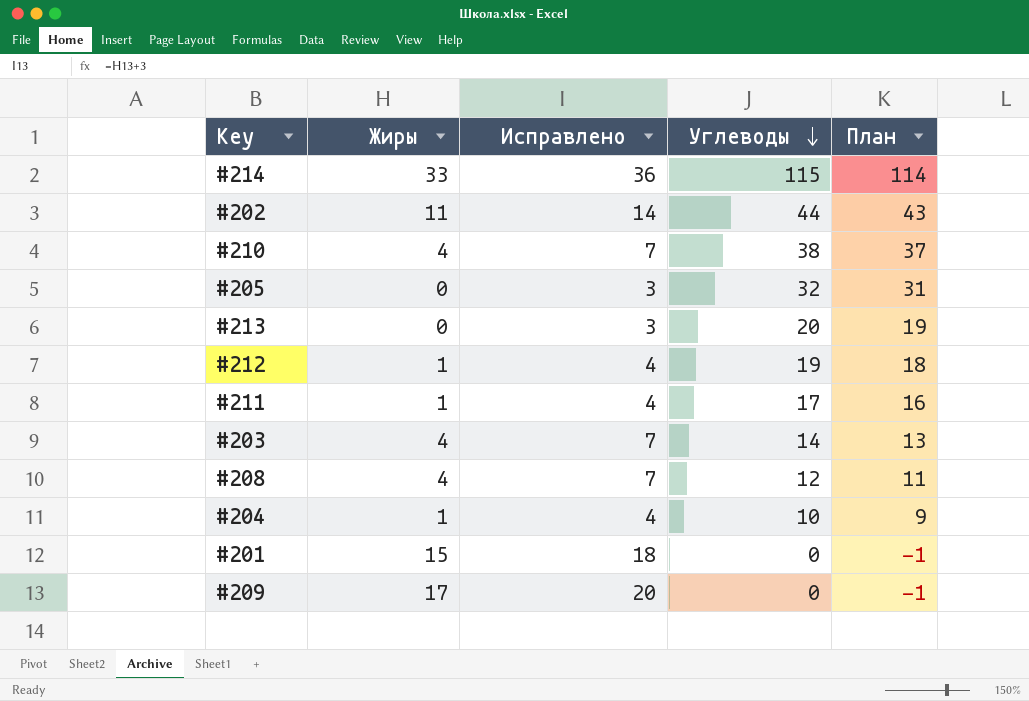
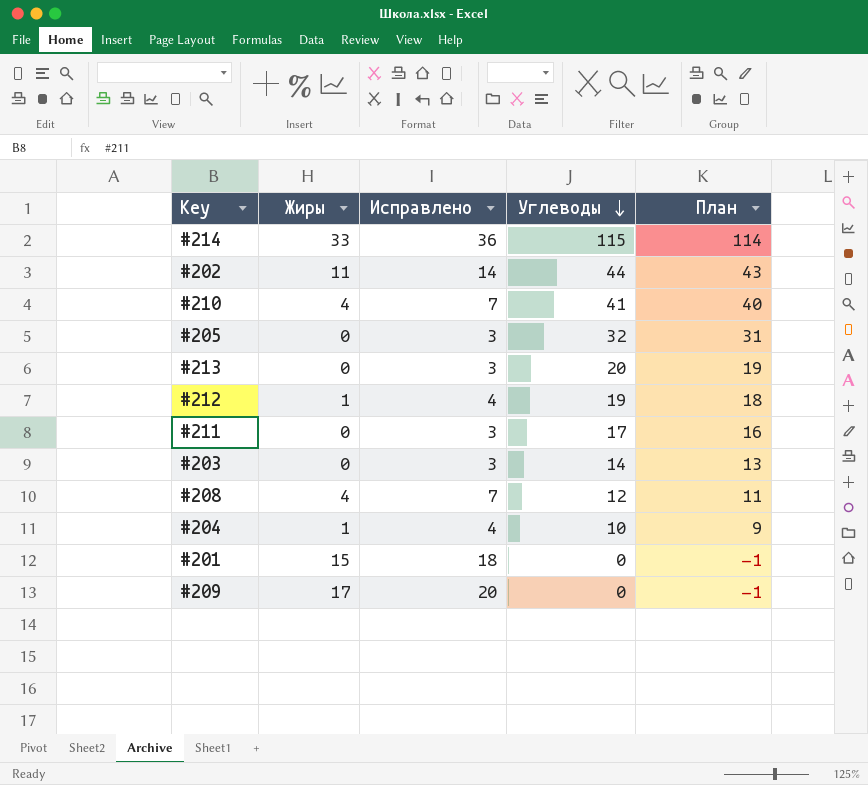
#210 | Углеводы: 38 -> 41
#210 | План: 37 -> 40
#211 | Жиры: 1 -> 0
#211 | Исправлено: 4 -> 3
#203 | Жиры: 4 -> 0
#203 | Исправлено: 7 -> 3

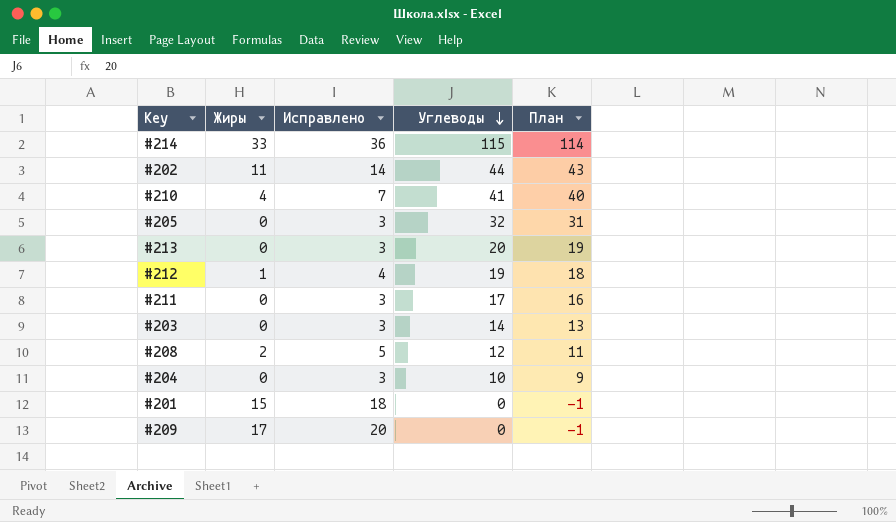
#208 | Жиры: 4 -> 2
#208 | Исправлено: 7 -> 5
#204 | Жиры: 1 -> 0
#204 | Исправлено: 4 -> 3

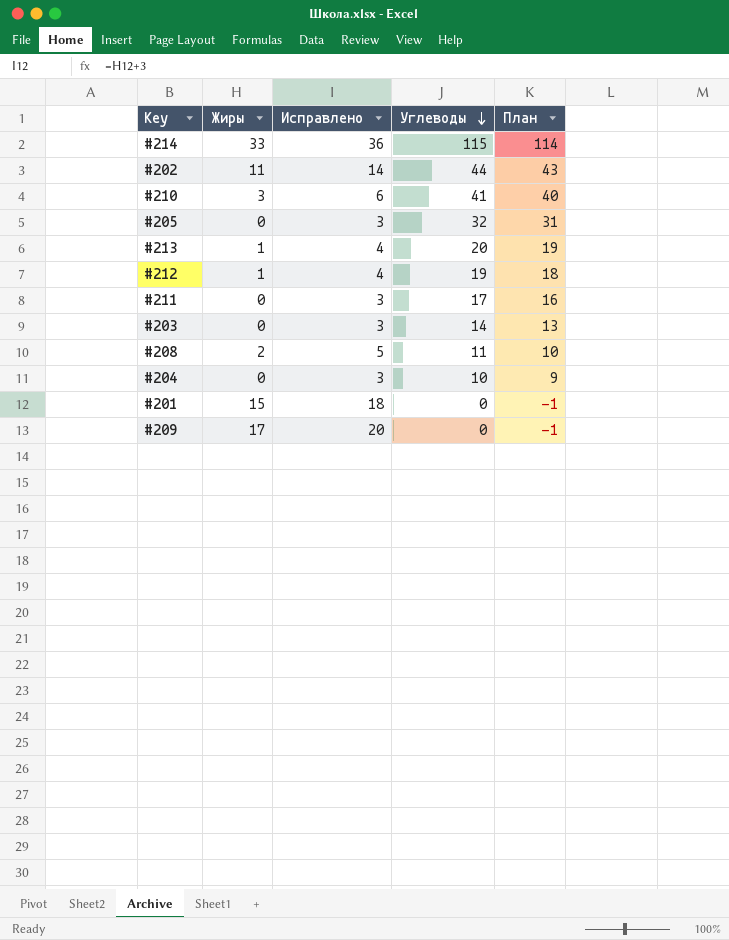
#210 | Жиры: 4 -> 3
#210 | Исправлено: 7 -> 6
#213 | Жиры: 0 -> 1
#213 | Исправлено: 3 -> 4
#208 | Углеводы: 12 -> 11
#208 | План: 11 -> 10

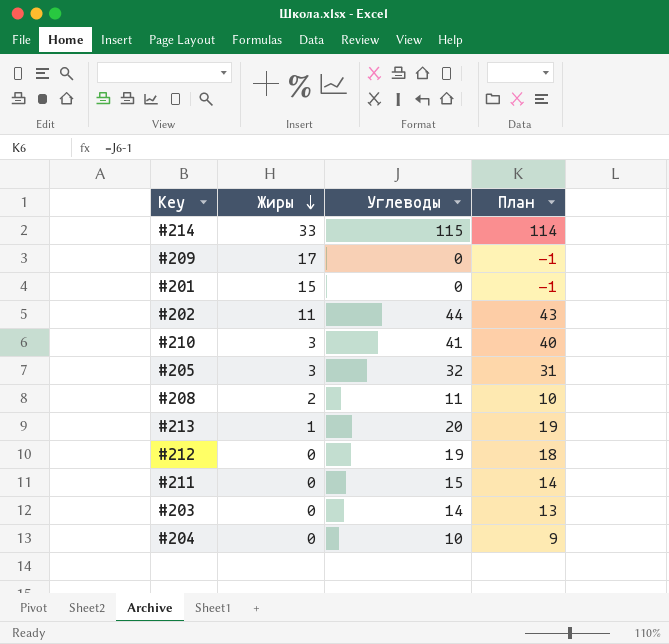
row order: Углеводы descending -> Жиры descending
column Исправлено | formula: [Жиры] + 3 -> none
#205 | Жиры: 0 -> 3
#212 | Жиры: 1 -> 0
#211 | Углеводы: 17 -> 15
#211 | План: 16 -> 14

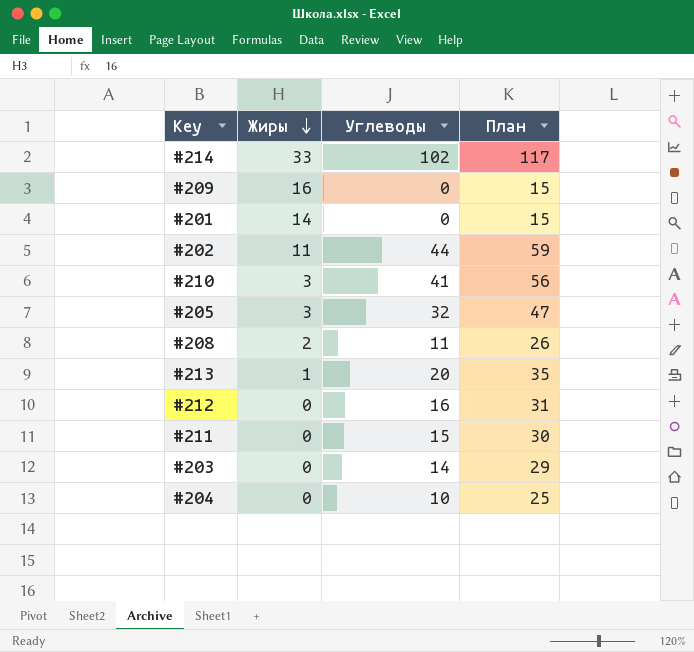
column План | formula: [Углеводы] - 1 -> [Углеводы] + 15
#214 | Углеводы: 115 -> 102
#209 | Жиры: 17 -> 16
#201 | Жиры: 15 -> 14
#212 | Углеводы: 19 -> 16

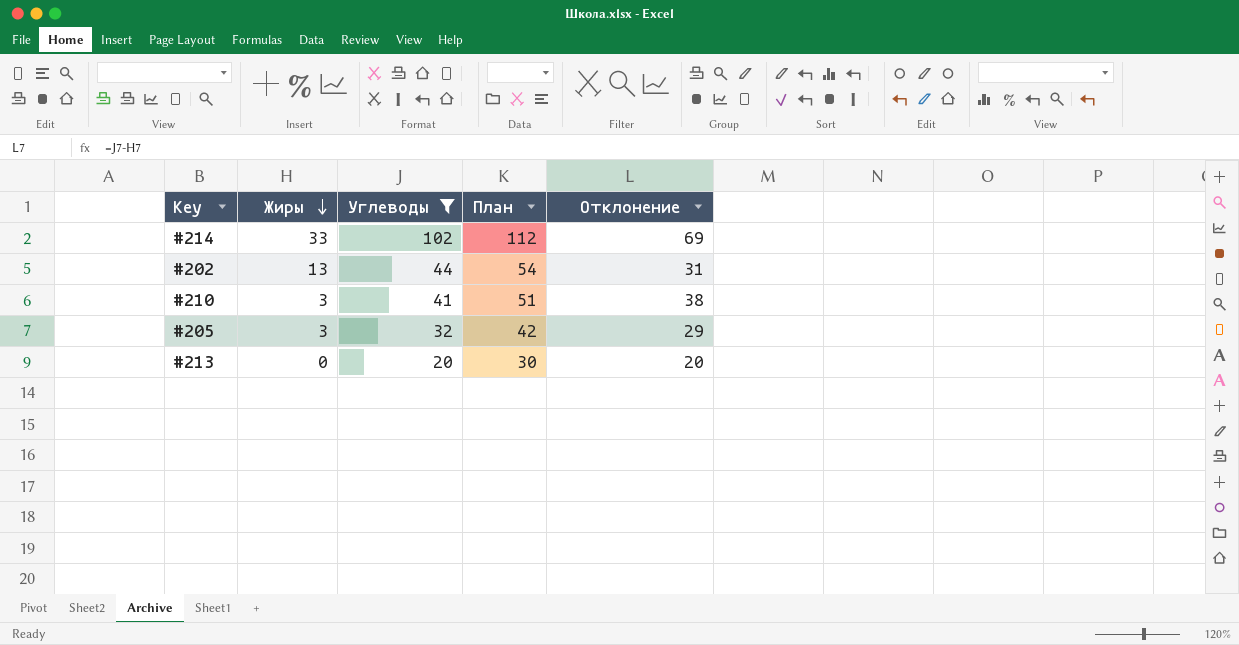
filter: none -> Углеводы >= 20
column План | formula: [Углеводы] + 15 -> [Углеводы] + 10
column Отклонение | formula: none -> [Углеводы] - [Жиры]
#202 | Жиры: 11 -> 13
#213 | Жиры: 1 -> 0

